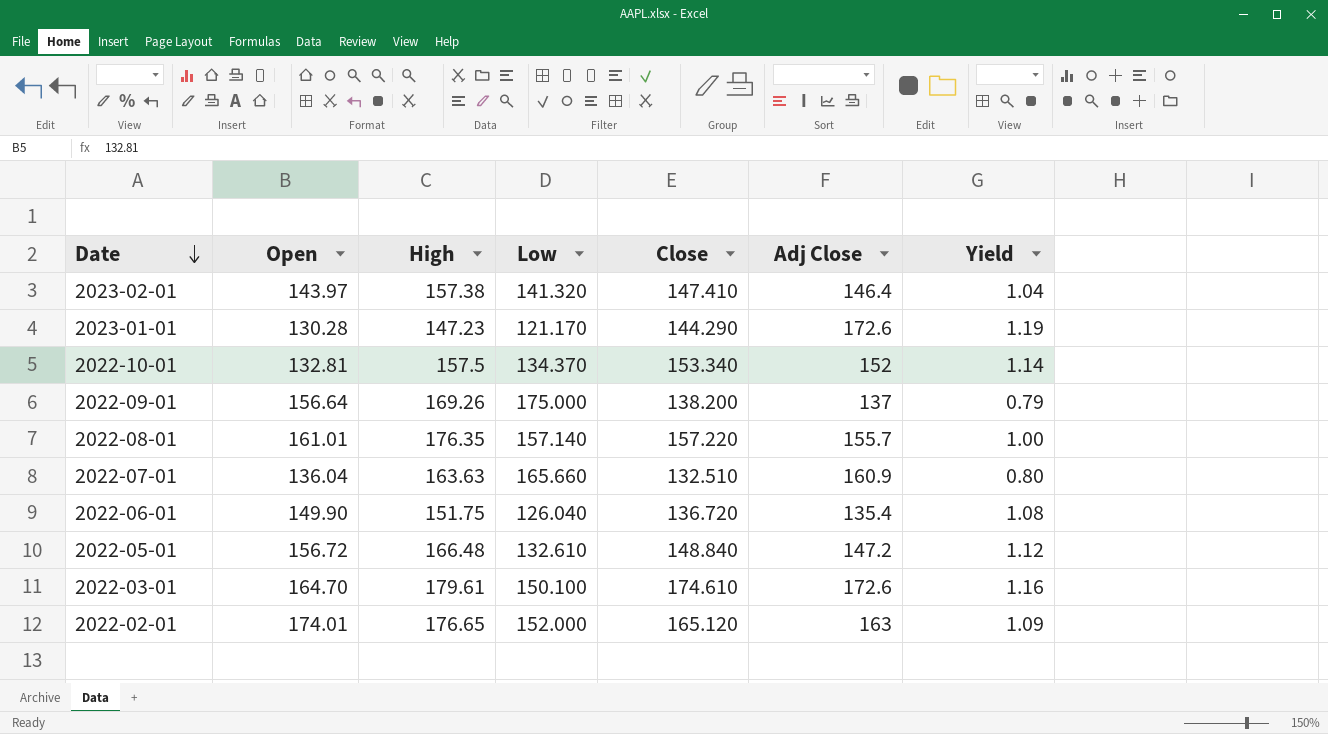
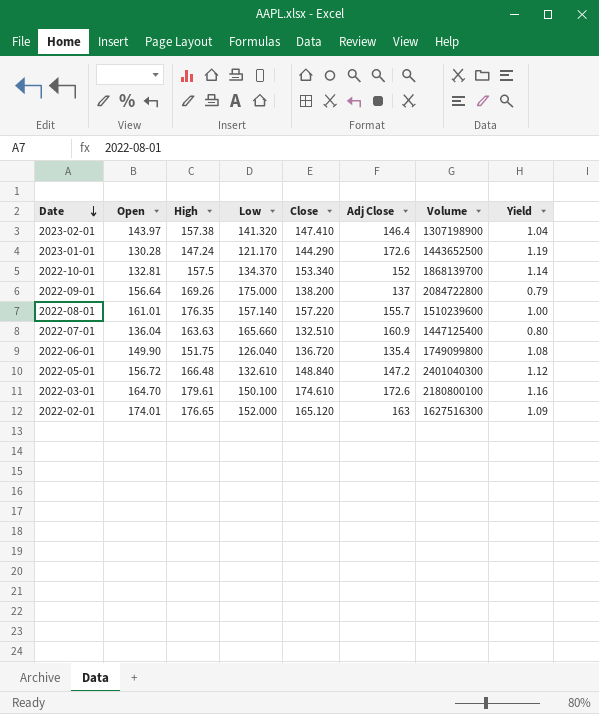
column Volume | position: none -> 7
2023-01-01 | High: 147.23 -> 147.24

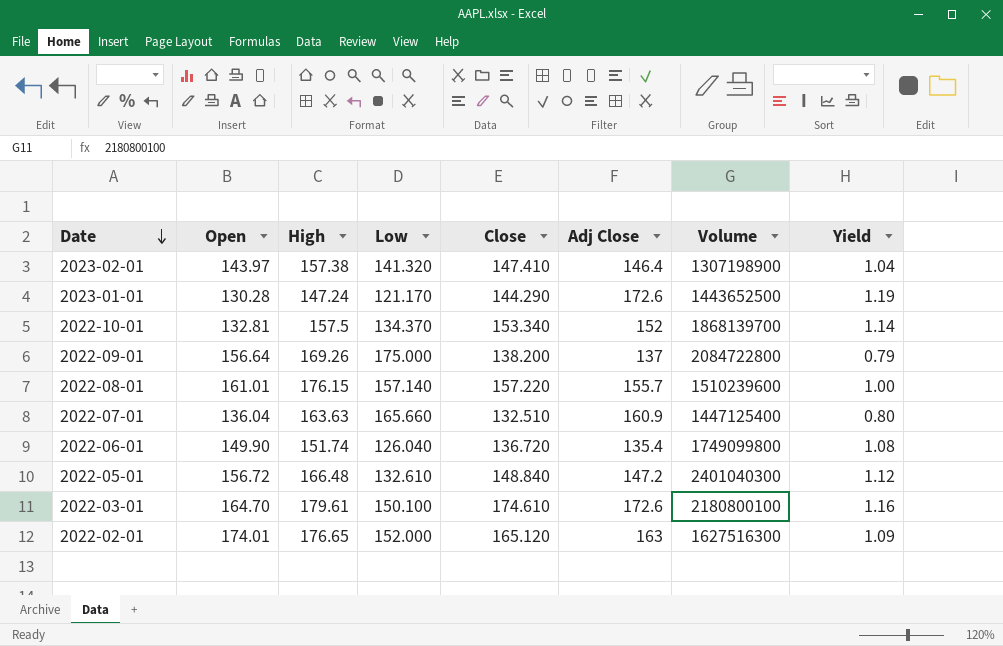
2022-08-01 | High: 176.35 -> 176.15
2022-06-01 | High: 151.75 -> 151.74

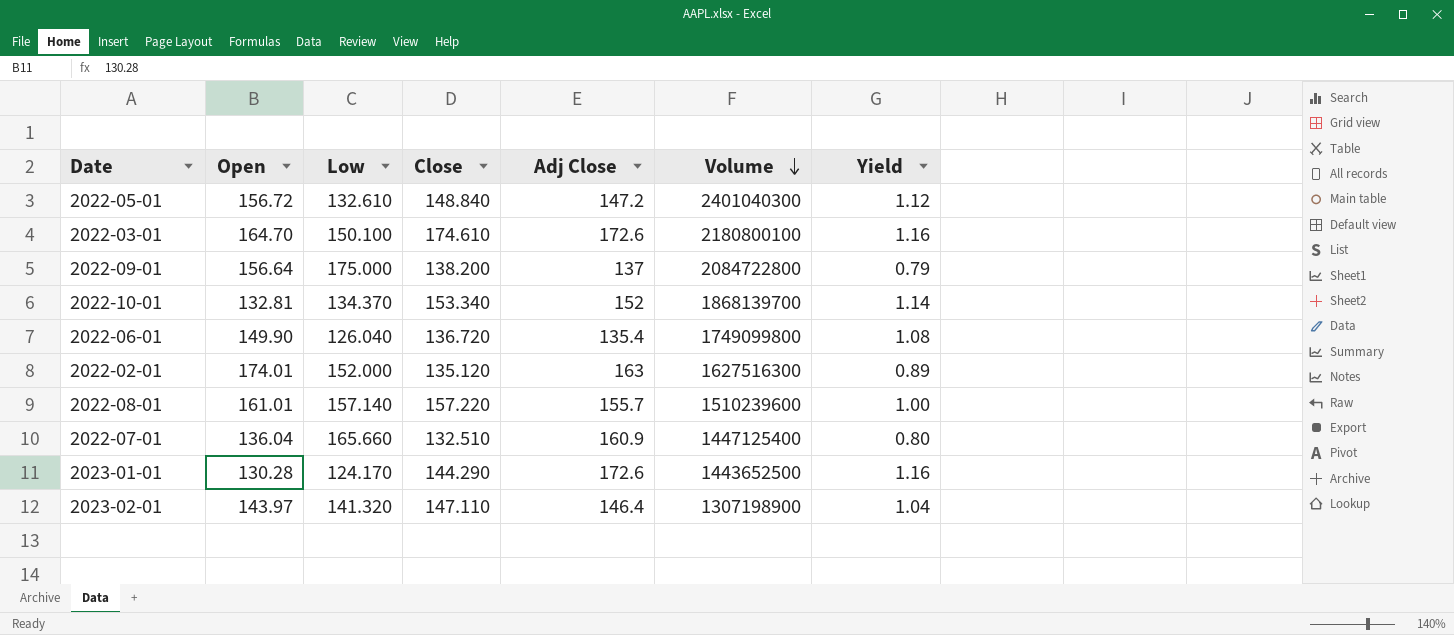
row order: Date descending -> Volume descending
column High | position: 3 -> none
2022-02-01 | Close: 165.120 -> 135.120
2022-02-01 | Yield: 1.09 -> 0.89
2023-01-01 | Low: 121.170 -> 124.170
2023-01-01 | Yield: 1.19 -> 1.16
2023-02-01 | Close: 147.410 -> 147.110

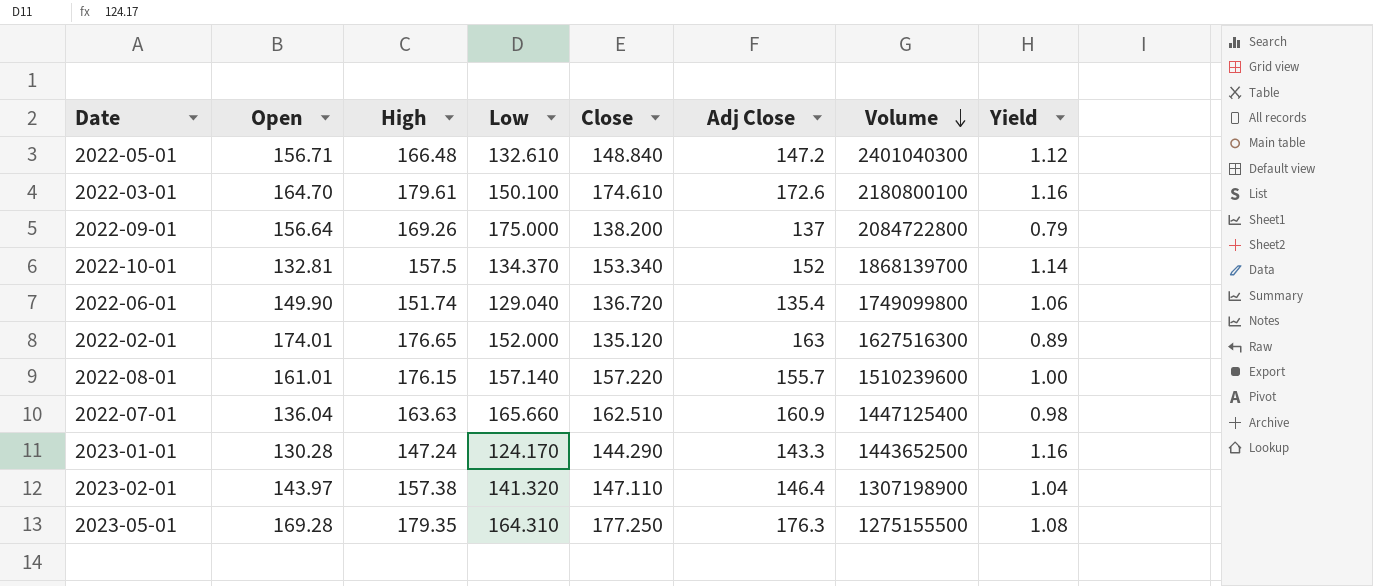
column High | position: none -> 3
2022-05-01 | Open: 156.72 -> 156.71
2022-06-01 | Low: 126.040 -> 129.040
2022-06-01 | Yield: 1.08 -> 1.06
2022-07-01 | Close: 132.510 -> 162.510
2022-07-01 | Yield: 0.80 -> 0.98
2023-01-01 | Adj Close: 172.6 -> 143.3
row 2023-05-01: none -> 169.28 | 179.35 | 164.310 | 177.250 | 176.3 | 1275155500 | 1.08

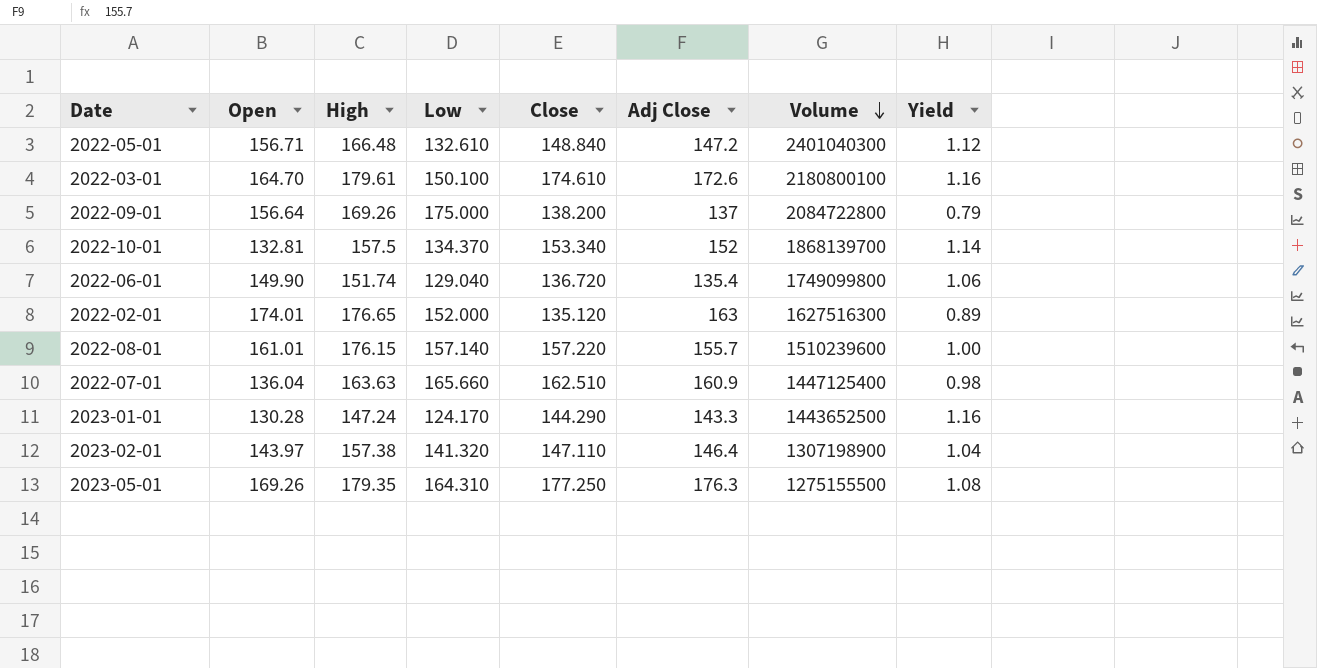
2023-05-01 | Open: 169.28 -> 169.26

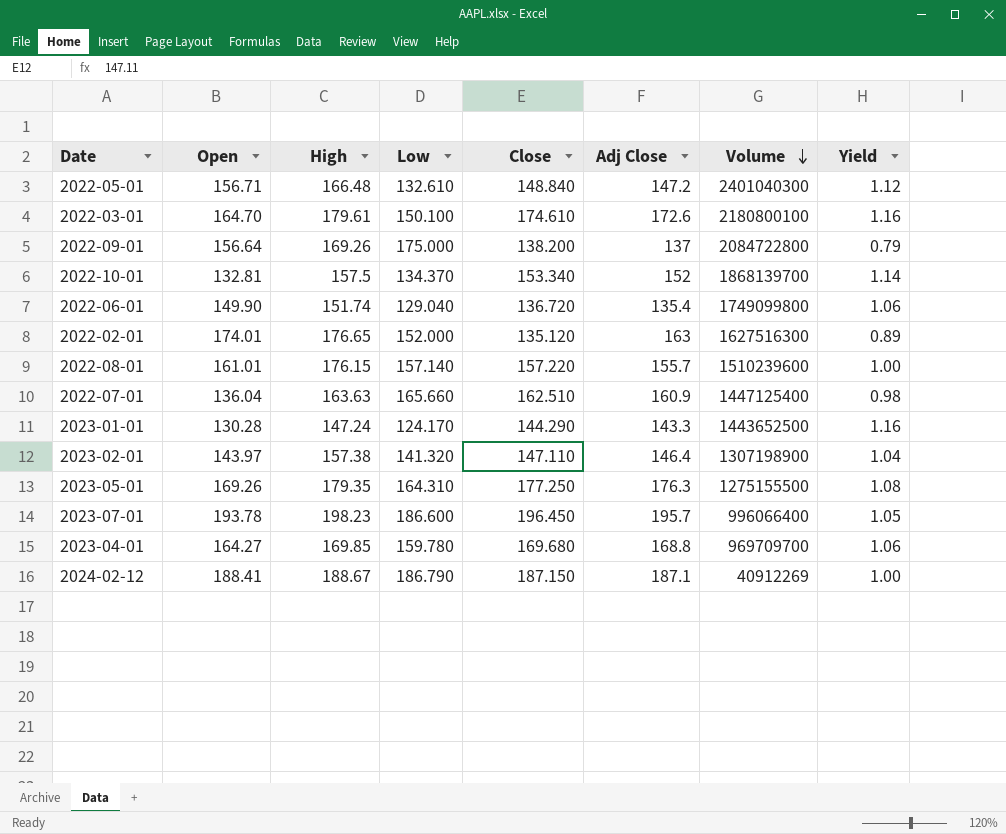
row 2023-07-01: none -> 193.78 | 198.23 | 186.600 | 196.450 | 195.7 | 996066400 | 1.05
row 2023-04-01: none -> 164.27 | 169.85 | 159.780 | 169.680 | 168.8 | 969709700 | 1.06
row 2024-02-12: none -> 188.41 | 188.67 | 186.790 | 187.150 | 187.1 | 40912269 | 1.00

